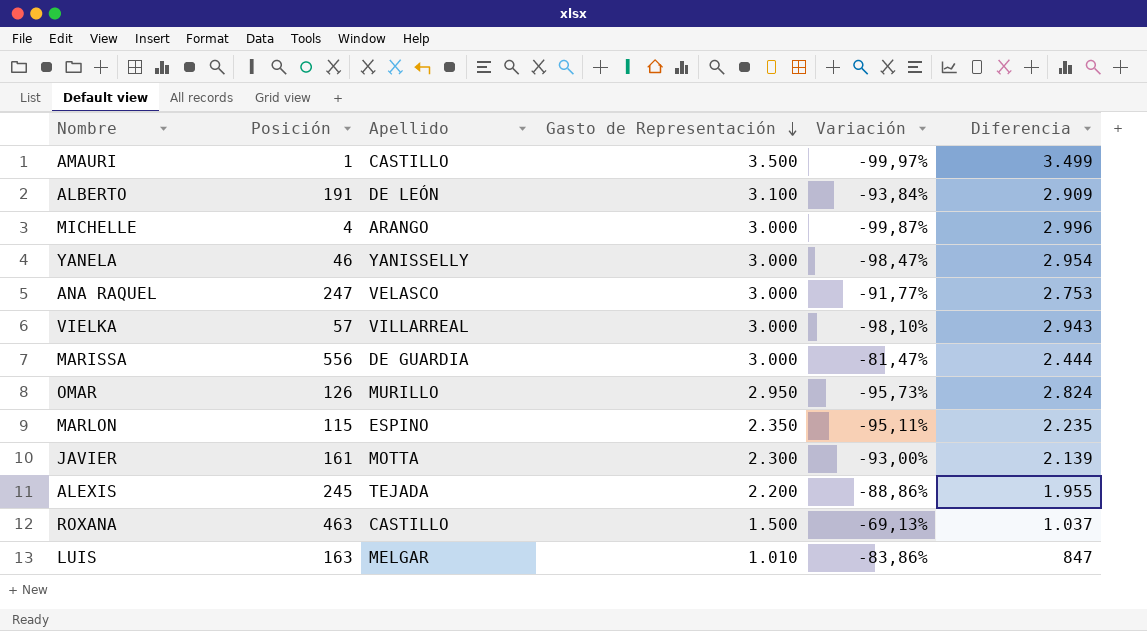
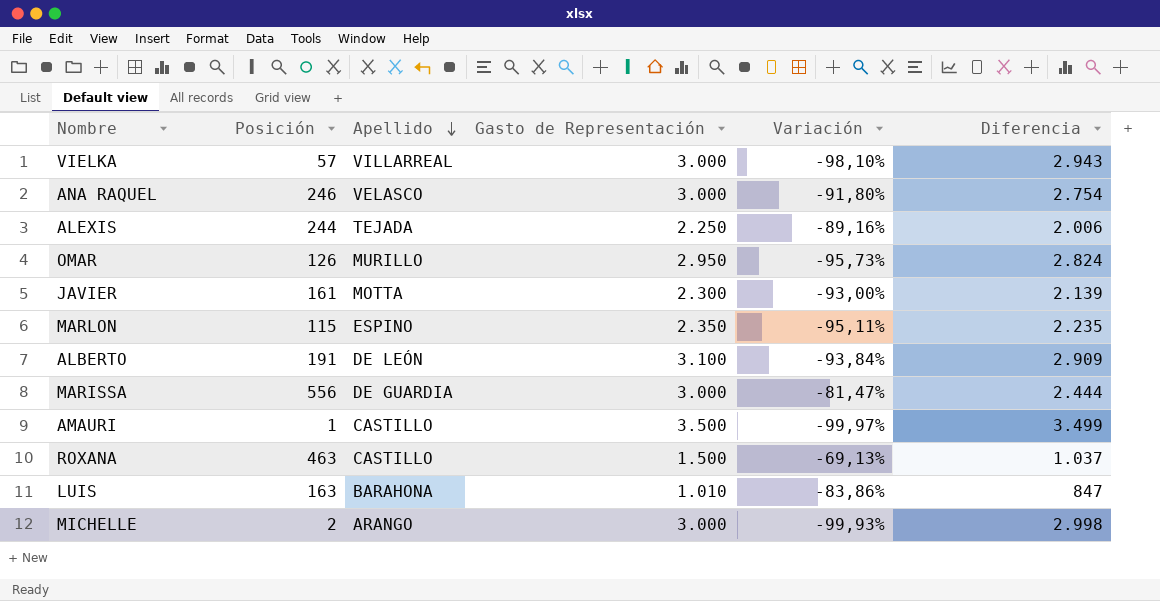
row order: Gasto de Representación descending -> Apellido descending
row YANELA: 46 | YANISSELLY | 3.000 | -98,47% | 2.954 -> none
ANA RAQUEL | Posición: 247 -> 246
ANA RAQUEL | Variación: -91,77% -> -91,80%
ANA RAQUEL | Diferencia: 2.753 -> 2.754
ALEXIS | Posición: 245 -> 244
ALEXIS | Gasto de Representación: 2.200 -> 2.250
ALEXIS | Variación: -88,86% -> -89,16%
ALEXIS | Diferencia: 1.955 -> 2.006
LUIS | Apellido: MELGAR -> BARAHONA
MICHELLE | Posición: 4 -> 2
MICHELLE | Variación: -99,87% -> -99,93%
MICHELLE | Diferencia: 2.996 -> 2.998

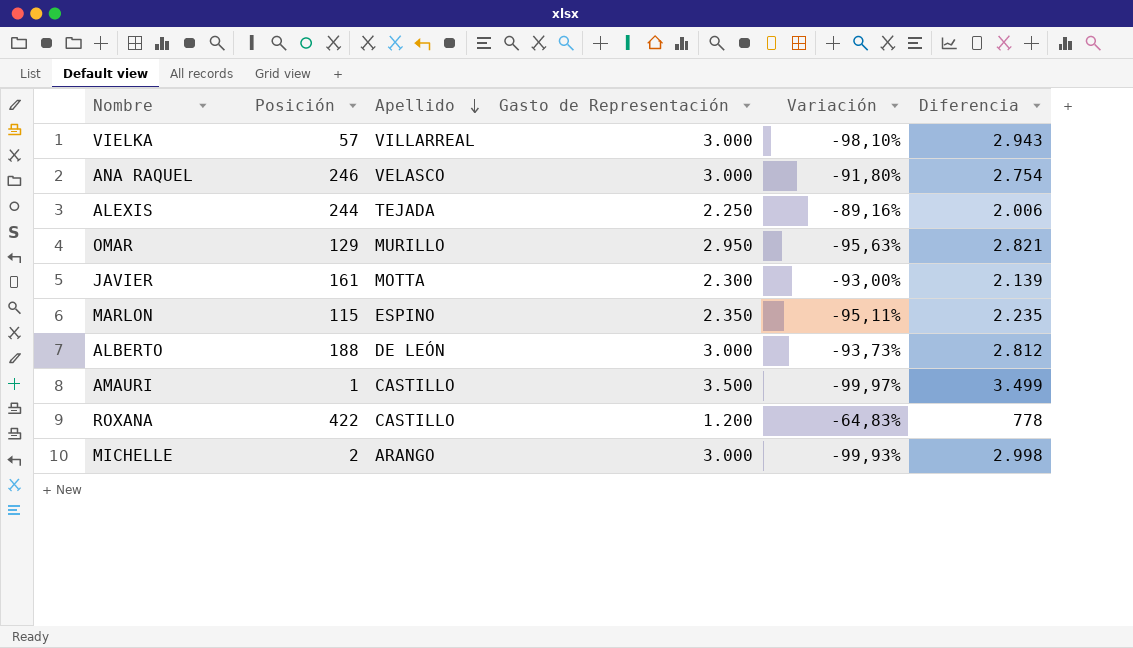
row MARISSA: 556 | DE GUARDIA | 3.000 | -81,47% | 2.444 -> none
row LUIS: 163 | BARAHONA | 1.010 | -83,86% | 847 -> none
OMAR | Posición: 126 -> 129
OMAR | Variación: -95,73% -> -95,63%
OMAR | Diferencia: 2.824 -> 2.821
ALBERTO | Posición: 191 -> 188
ALBERTO | Gasto de Representación: 3.100 -> 3.000
ALBERTO | Variación: -93,84% -> -93,73%
ALBERTO | Diferencia: 2.909 -> 2.812
ROXANA | Posición: 463 -> 422
ROXANA | Gasto de Representación: 1.500 -> 1.200
ROXANA | Variación: -69,13% -> -64,83%
ROXANA | Diferencia: 1.037 -> 778

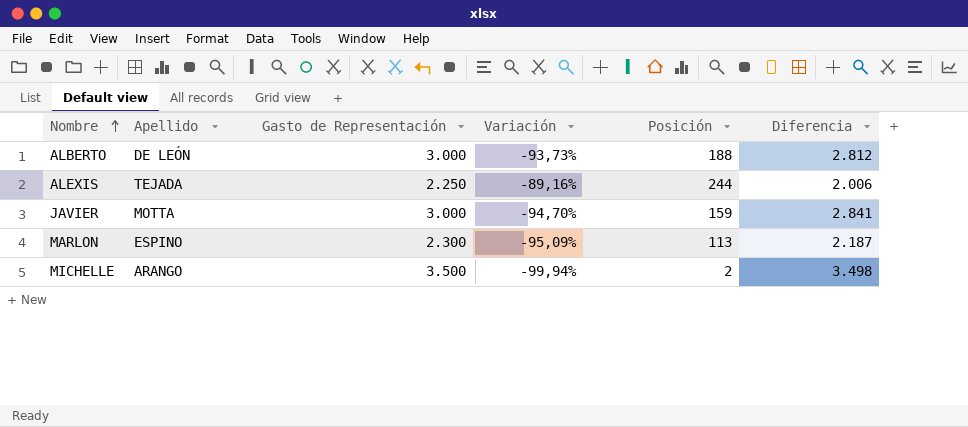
row order: Apellido descending -> Nombre ascending
column Posición | position: 2 -> 5
row VIELKA: 57 | VILLARREAL | 3.000 | -98,10% | 2.943 -> none
row ANA RAQUEL: 246 | VELASCO | 3.000 | -91,80% | 2.754 -> none
row OMAR: 129 | MURILLO | 2.950 | -95,63% | 2.821 -> none
row AMAURI: 1 | CASTILLO | 3.500 | -99,97% | 3.499 -> none
row ROXANA: 422 | CASTILLO | 1.200 | -64,83% | 778 -> none
JAVIER | Gasto de Representación: 2.300 -> 3.000
JAVIER | Variación: -93,00% -> -94,70%
JAVIER | Posición: 161 -> 159
JAVIER | Diferencia: 2.139 -> 2.841
MARLON | Gasto de Representación: 2.350 -> 2.300
MARLON | Variación: -95,11% -> -95,09%
MARLON | Posición: 115 -> 113
MARLON | Diferencia: 2.235 -> 2.187
MICHELLE | Gasto de Representación: 3.000 -> 3.500
MICHELLE | Variación: -99,93% -> -99,94%
MICHELLE | Diferencia: 2.998 -> 3.498

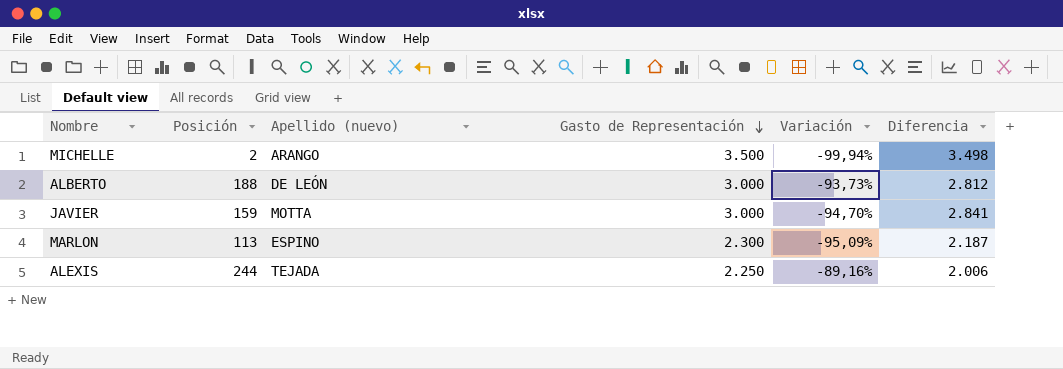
row order: Nombre ascending -> Gasto de Representación descending
column Posición | position: 5 -> 2
column name: Apellido -> Apellido (nuevo)

